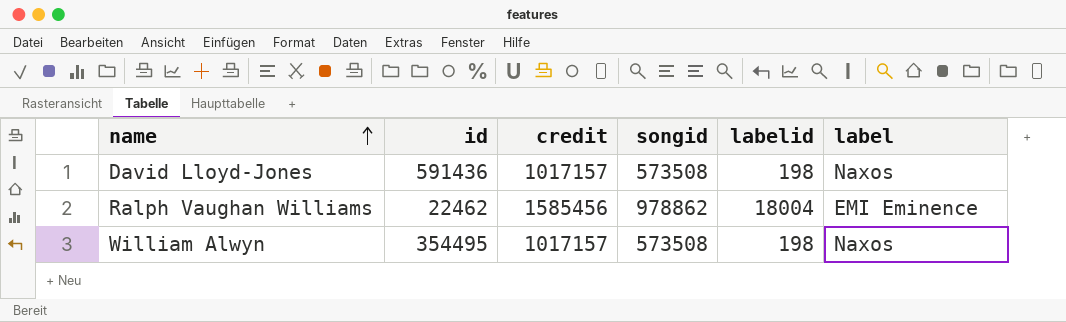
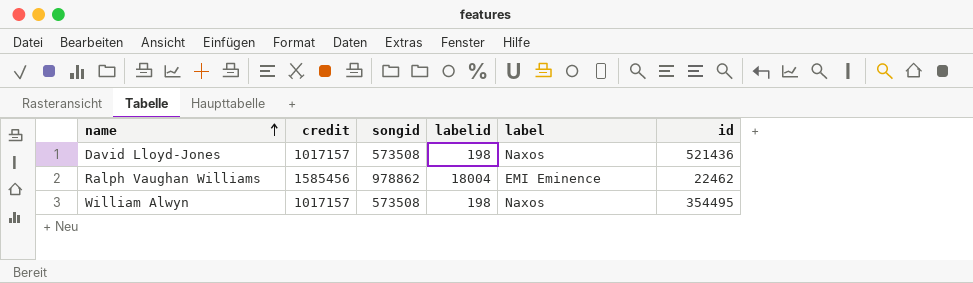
column id | position: 2 -> 6
David Lloyd-Jones | id: 591436 -> 521436

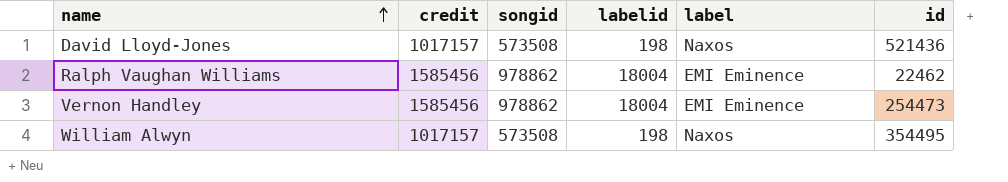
row Vernon Handley: none -> 1585456 | 978862 | 18004 | EMI Eminence | 254473

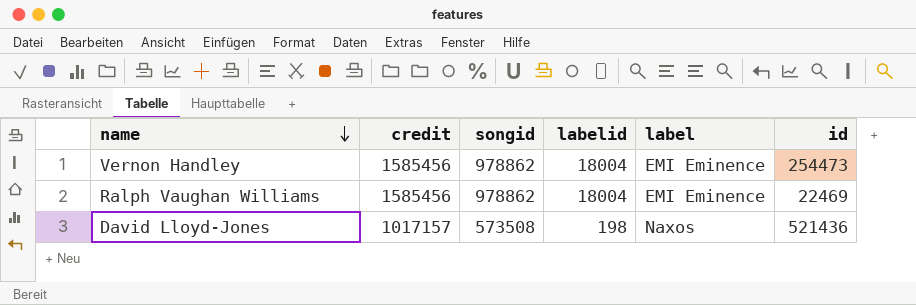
row order: name ascending -> name descending
row William Alwyn: 1017157 | 573508 | 198 | Naxos | 354495 -> none
Ralph Vaughan Williams | id: 22462 -> 22469

